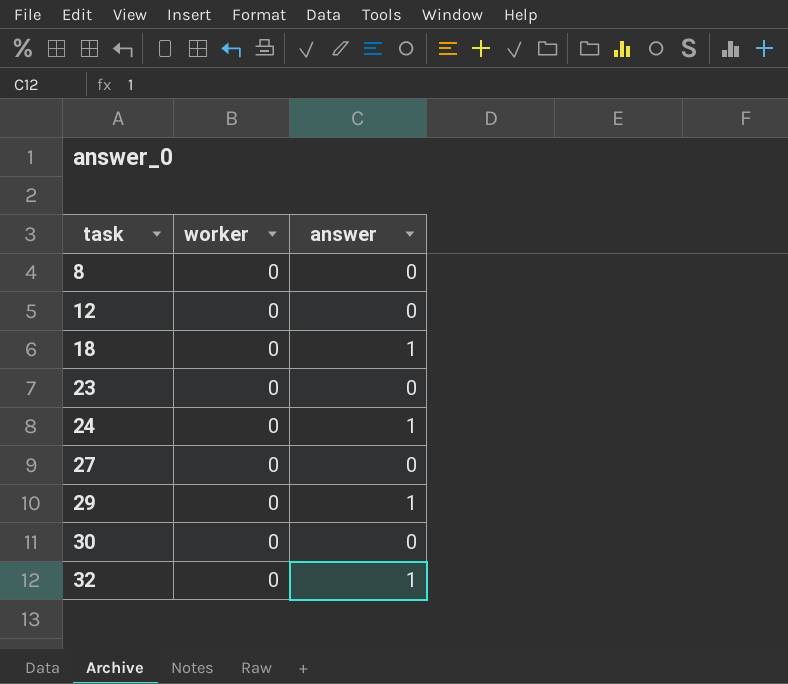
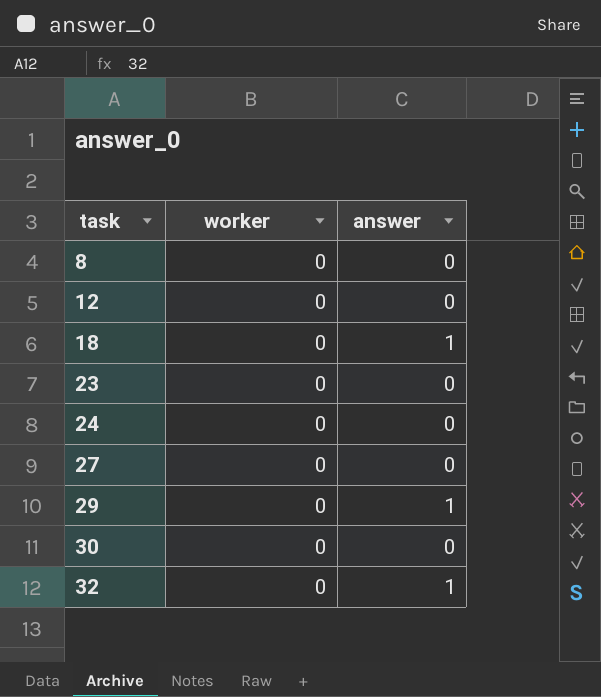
24 | answer: 1 -> 0

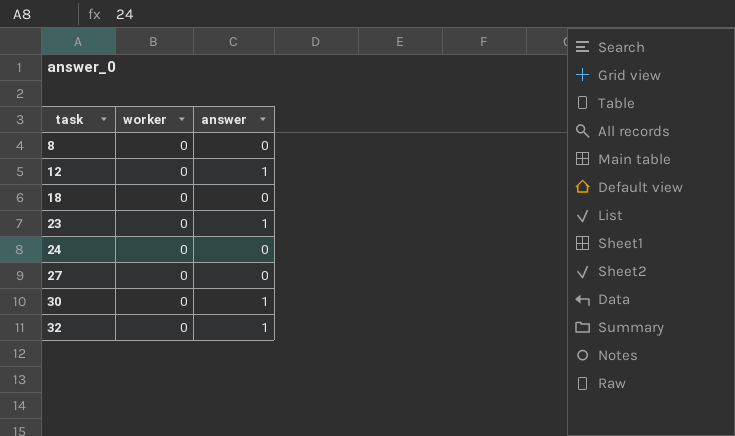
row 29: 0 | 1 -> none
12 | answer: 0 -> 1
18 | answer: 1 -> 0
23 | answer: 0 -> 1
30 | answer: 0 -> 1

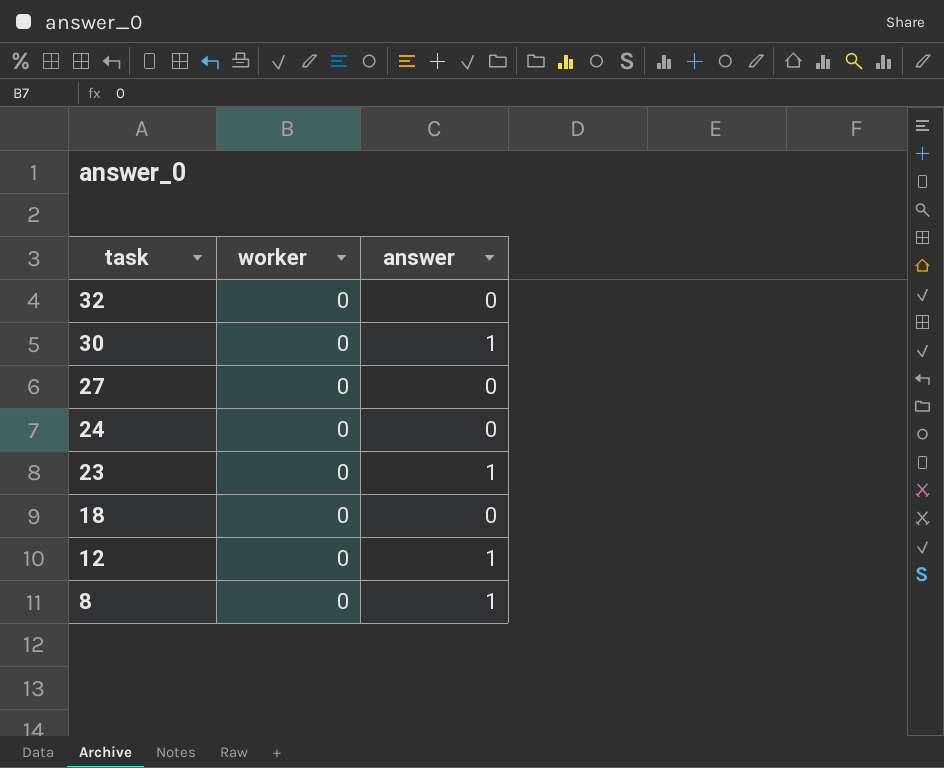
row order: task ascending -> task descending
32 | answer: 1 -> 0
8 | answer: 0 -> 1

